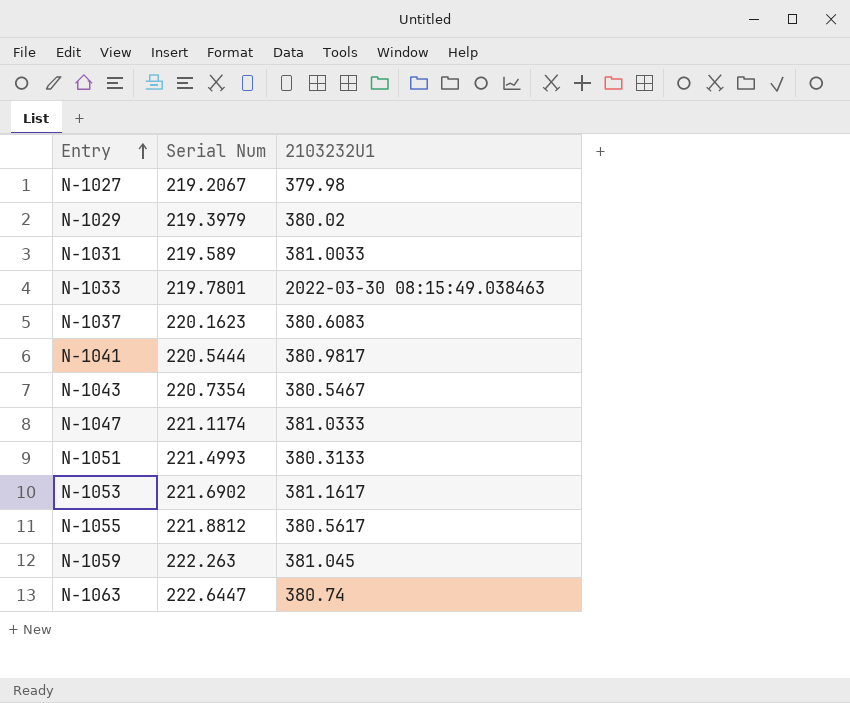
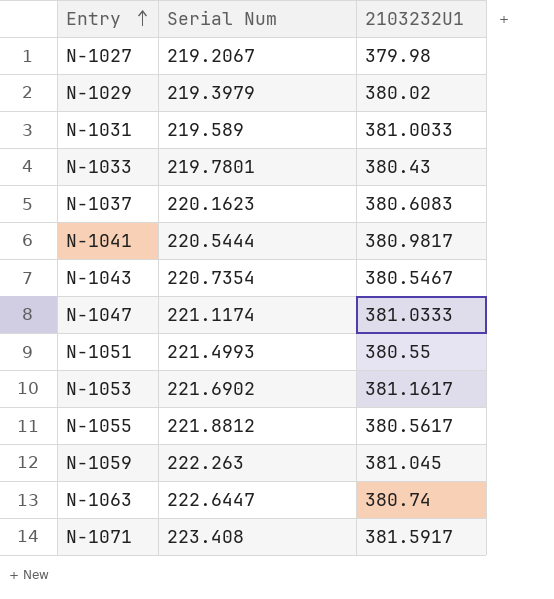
N-1033 | 2103232U1: 2022-03-30 08:15:49.038463 -> 380.43
N-1051 | 2103232U1: 380.3133 -> 380.55
row N-1071: none -> 223.408 | 381.5917

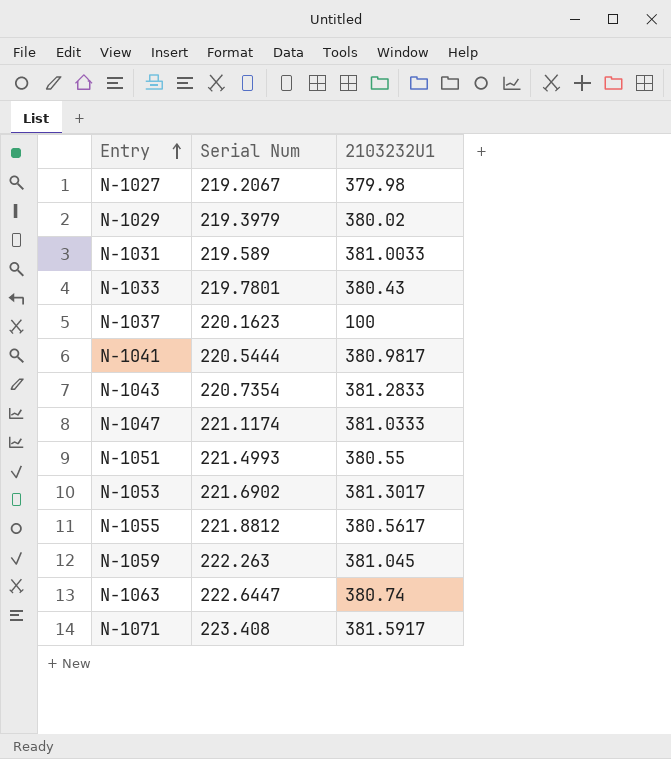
N-1037 | 2103232U1: 380.6083 -> 100
N-1043 | 2103232U1: 380.5467 -> 381.2833
N-1053 | 2103232U1: 381.1617 -> 381.3017

